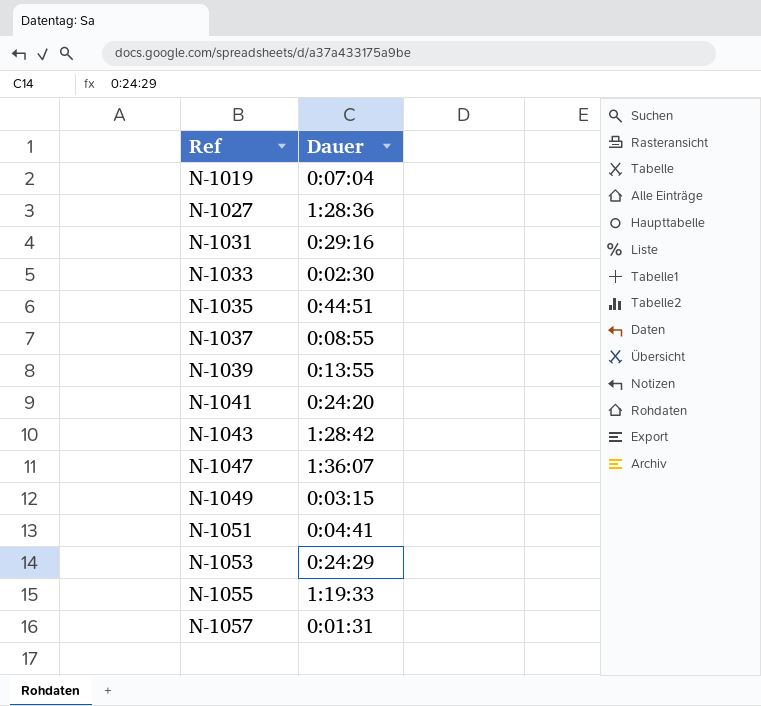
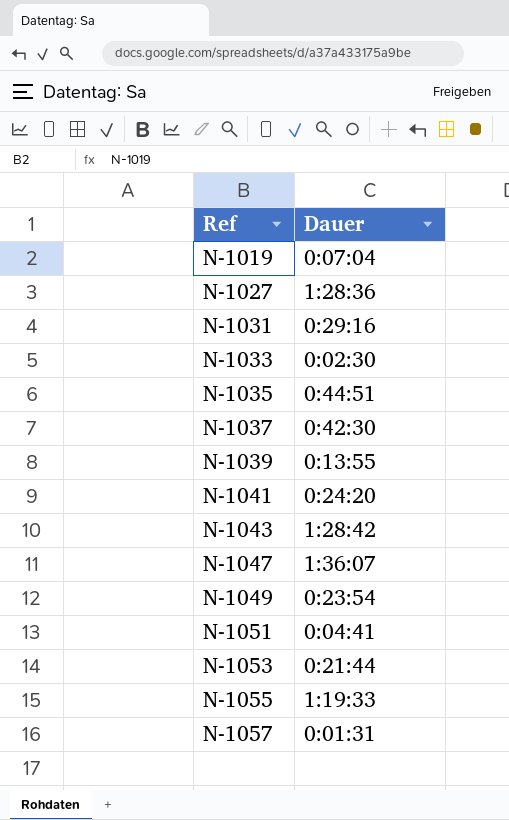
N-1037 | Dauer: 0:08:55 -> 0:42:30
N-1049 | Dauer: 0:03:15 -> 0:23:54
N-1053 | Dauer: 0:24:29 -> 0:21:44

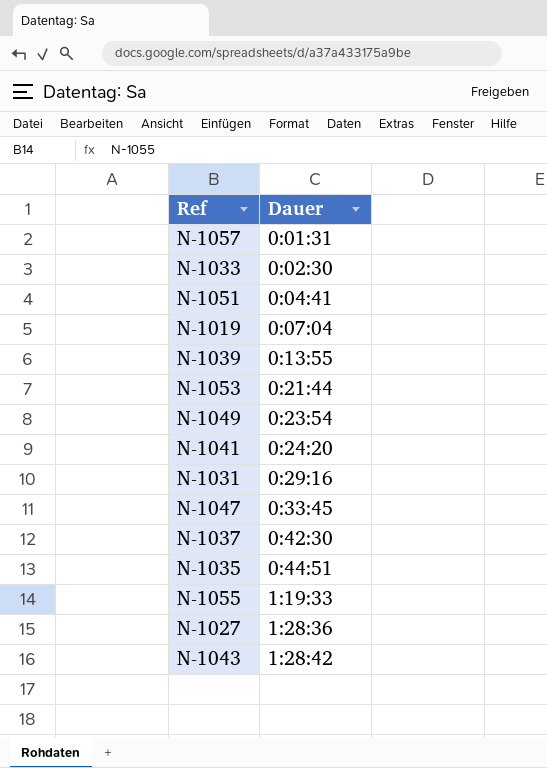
row order: Ref ascending -> Dauer ascending
N-1047 | Dauer: 1:36:07 -> 0:33:45

